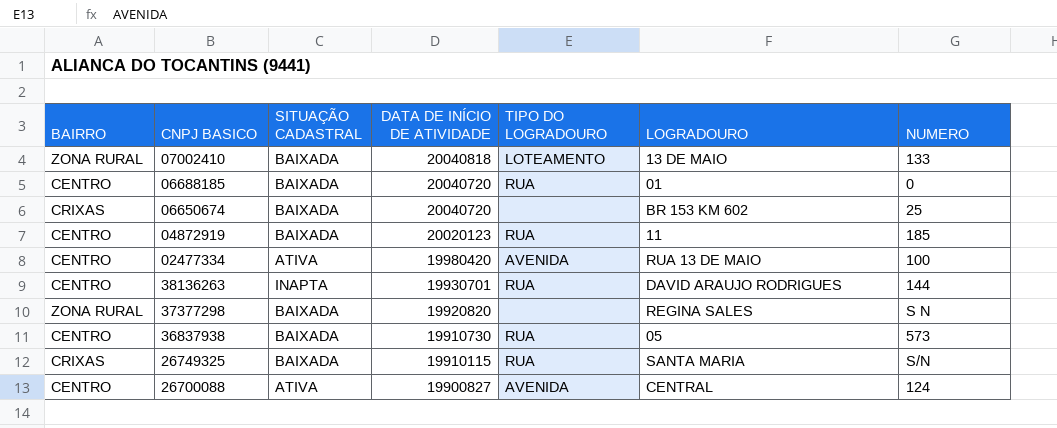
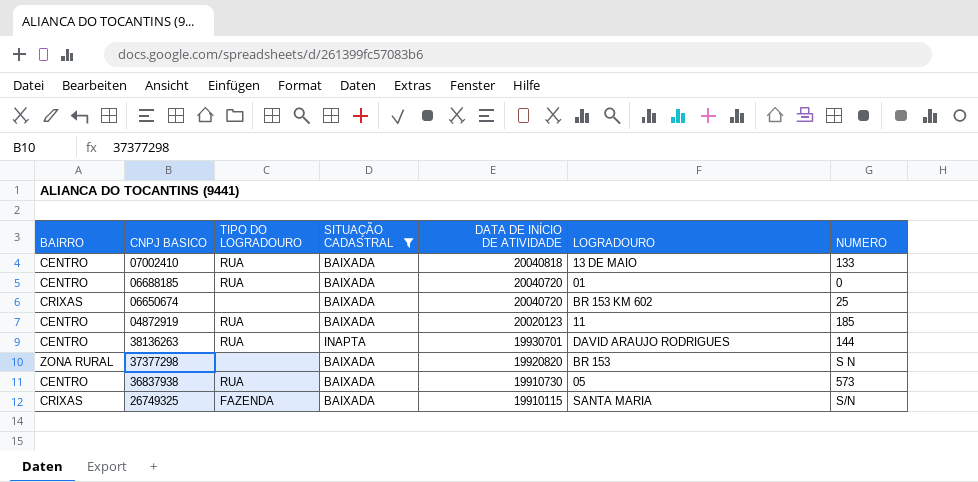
filter: none -> SITUAÇÃO CADASTRAL != ATIVA
column TIPO DO LOGRADOURO | position: 5 -> 3
07002410 | BAIRRO: ZONA RURAL -> CENTRO
07002410 | TIPO DO LOGRADOURO: LOTEAMENTO -> RUA
37377298 | LOGRADOURO: REGINA SALES -> BR 153
26749325 | TIPO DO LOGRADOURO: RUA -> FAZENDA

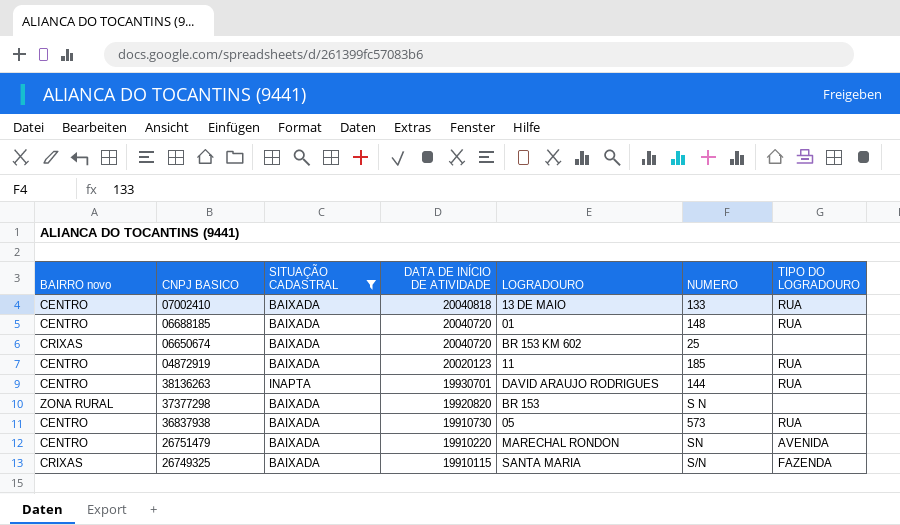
column name: BAIRRO -> BAIRRO novo
column TIPO DO LOGRADOURO | position: 3 -> 7
06688185 | NUMERO: 0 -> 148
row 26751479: none -> CENTRO | BAIXADA | 19910220 | MARECHAL RONDON | SN | AVENIDA

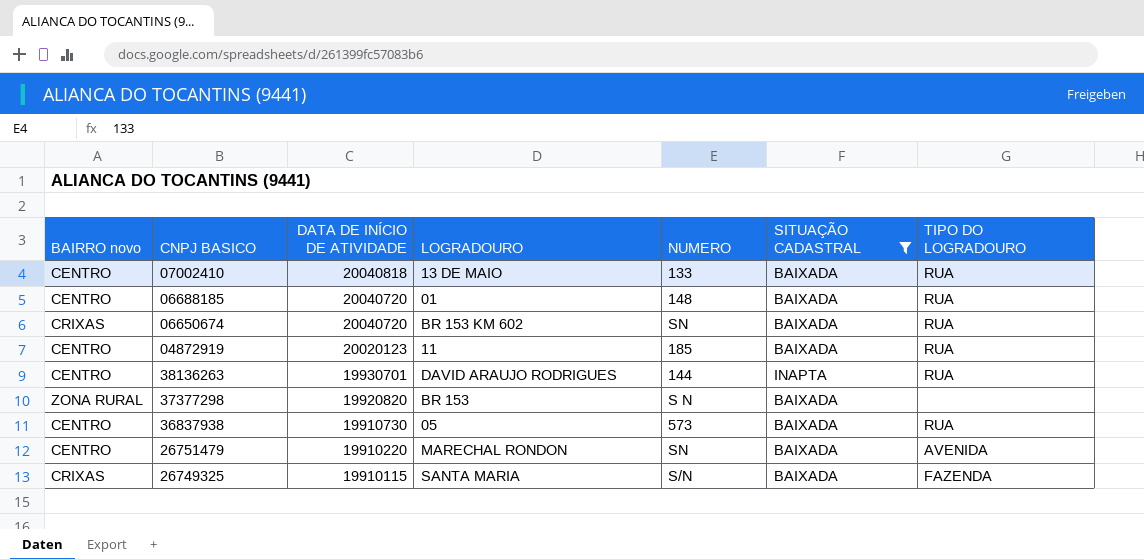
column SITUAÇÃO CADASTRAL | position: 3 -> 6
06650674 | NUMERO: 25 -> SN
06650674 | TIPO DO LOGRADOURO: none -> RUA

